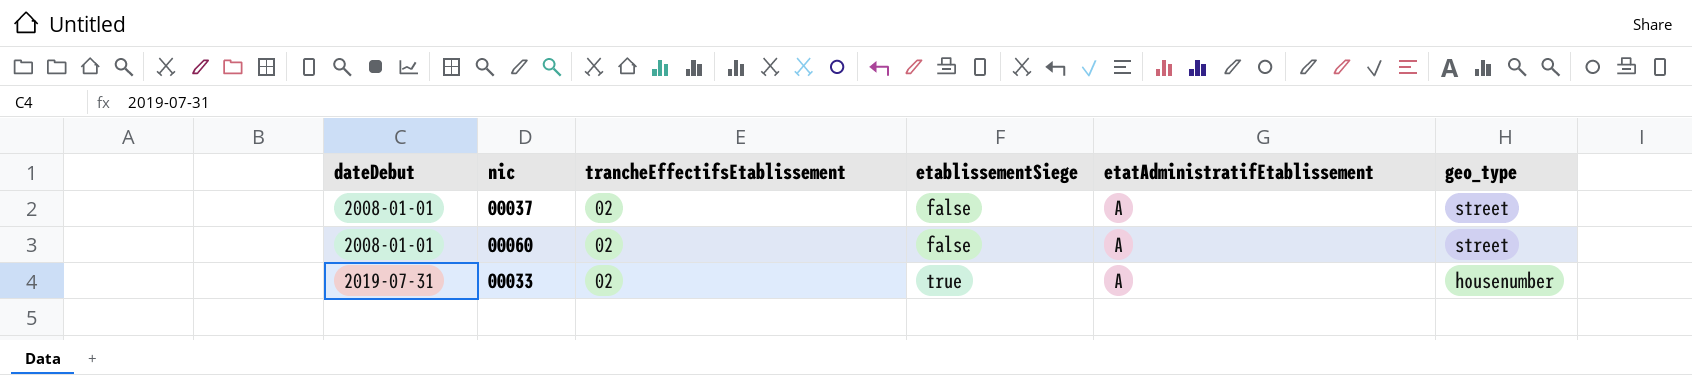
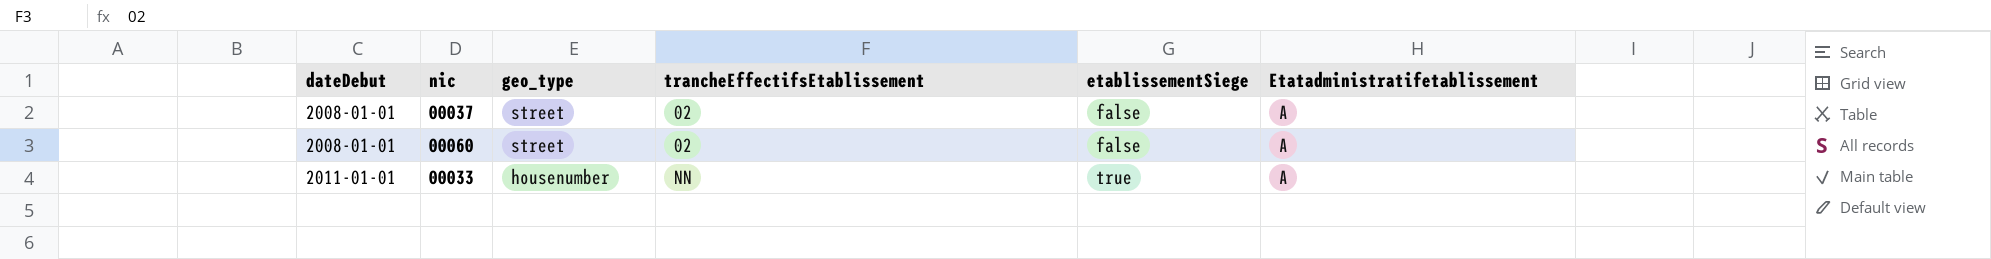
column geo_type | position: 6 -> 3
column name: etatAdministratifEtablissement -> Etatadministratifetablissement
00033 | dateDebut: 2019-07-31 -> 2011-01-01
00033 | trancheEffectifsEtablissement: 02 -> NN

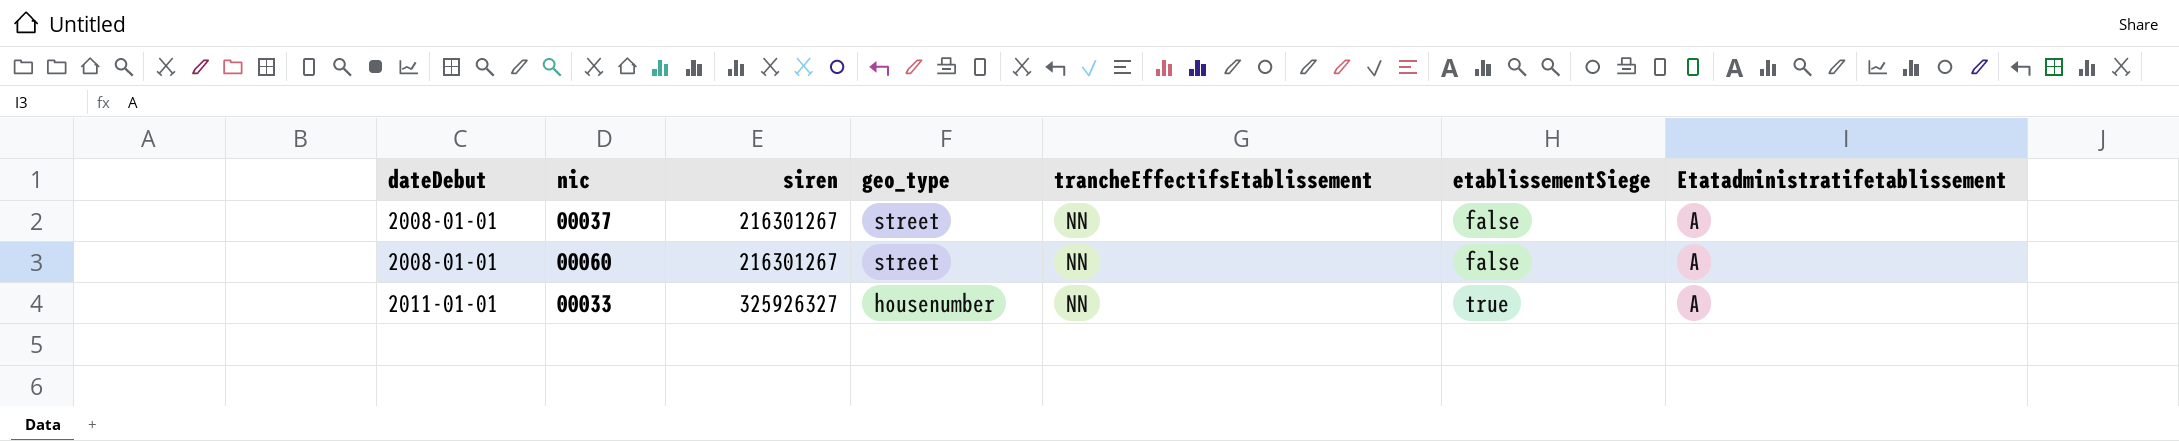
column siren | position: none -> 3
00037 | trancheEffectifsEtablissement: 02 -> NN
00060 | trancheEffectifsEtablissement: 02 -> NN

